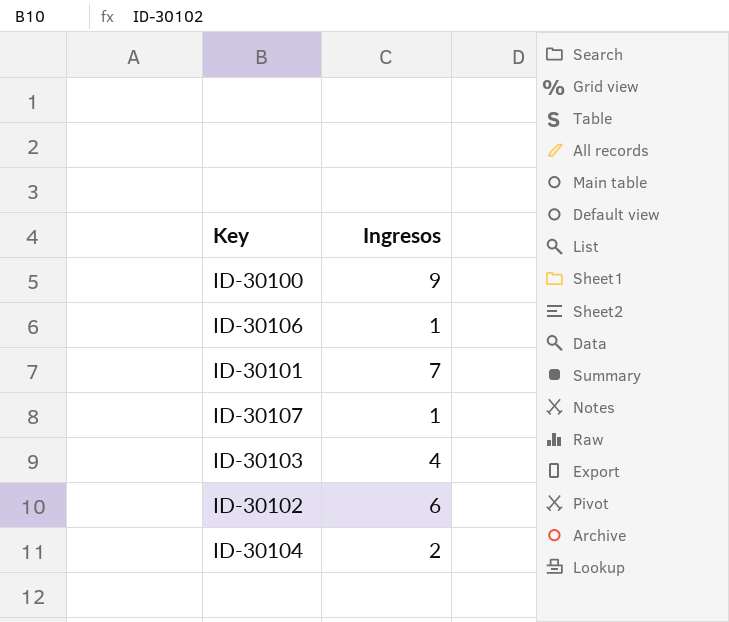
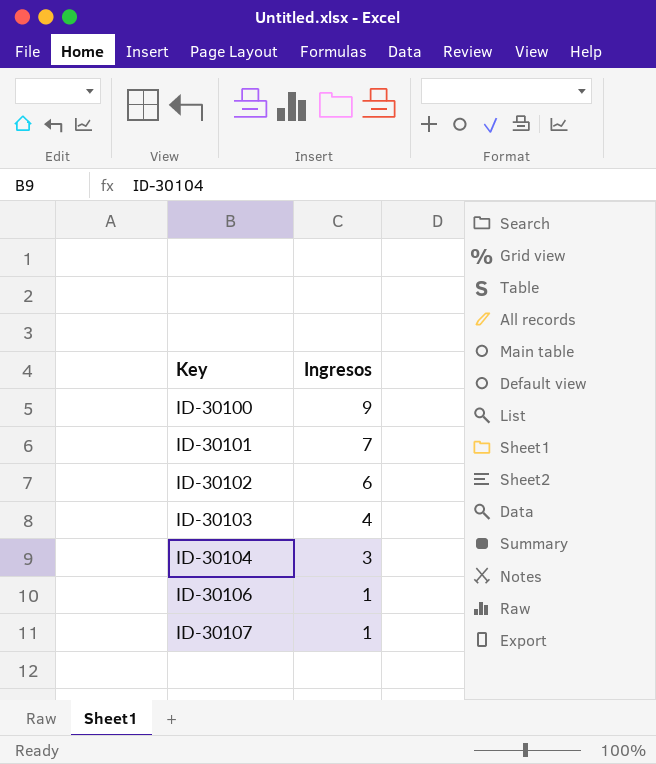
row order: none -> Key ascending
ID-30104 | Ingresos: 2 -> 3

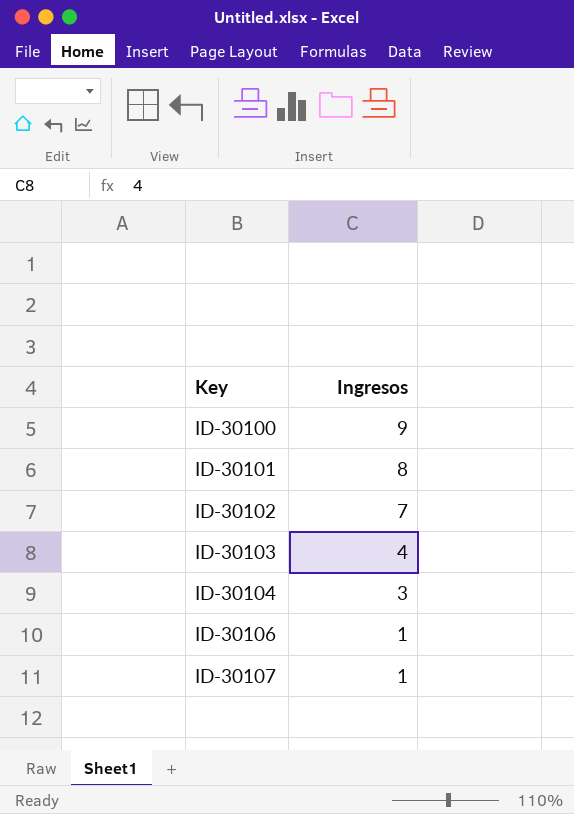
ID-30101 | Ingresos: 7 -> 8
ID-30102 | Ingresos: 6 -> 7

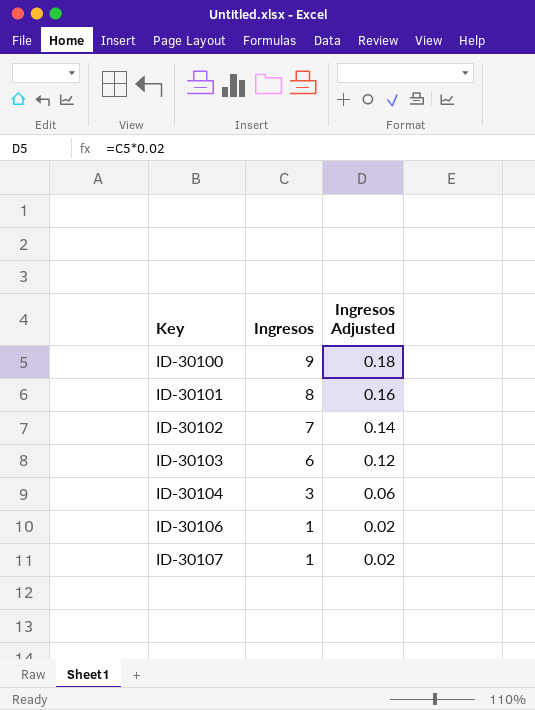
column Ingresos Adjusted | formula: none -> [Ingresos] * 0.02
ID-30103 | Ingresos: 4 -> 6

